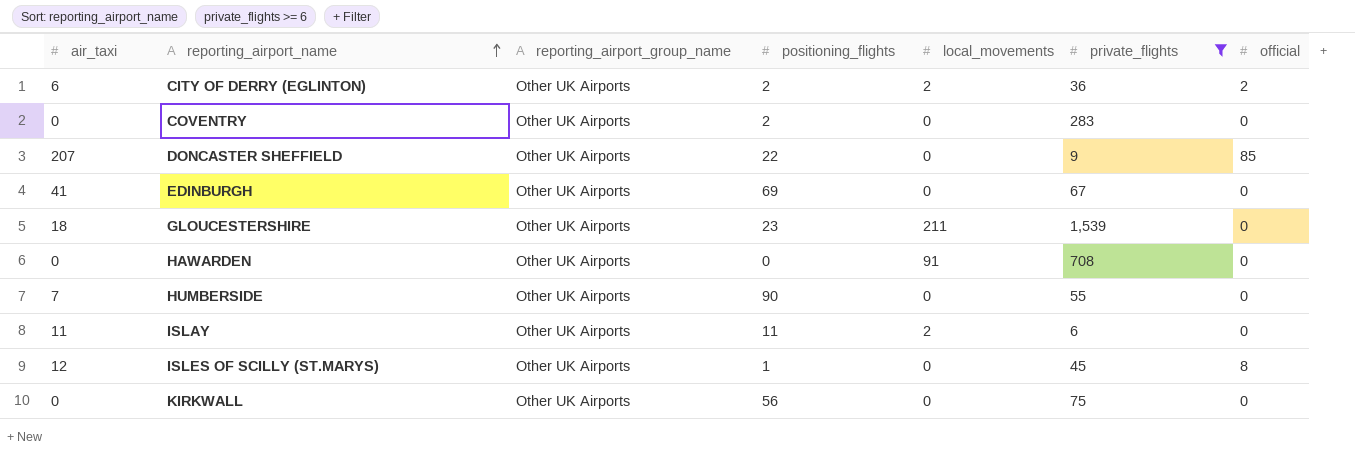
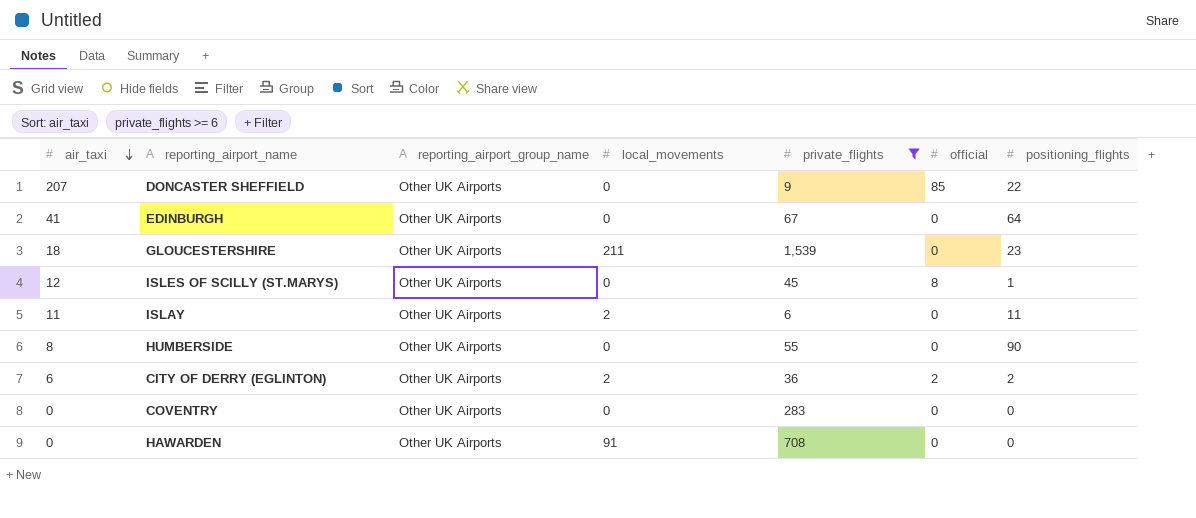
row order: reporting_airport_name ascending -> air_taxi descending
column positioning_flights | position: 4 -> 7
row KIRKWALL: 0 | Other UK Airports | 56 | 0 | 75 | 0 -> none
EDINBURGH | positioning_flights: 69 -> 64
HUMBERSIDE | air_taxi: 7 -> 8
COVENTRY | positioning_flights: 2 -> 0

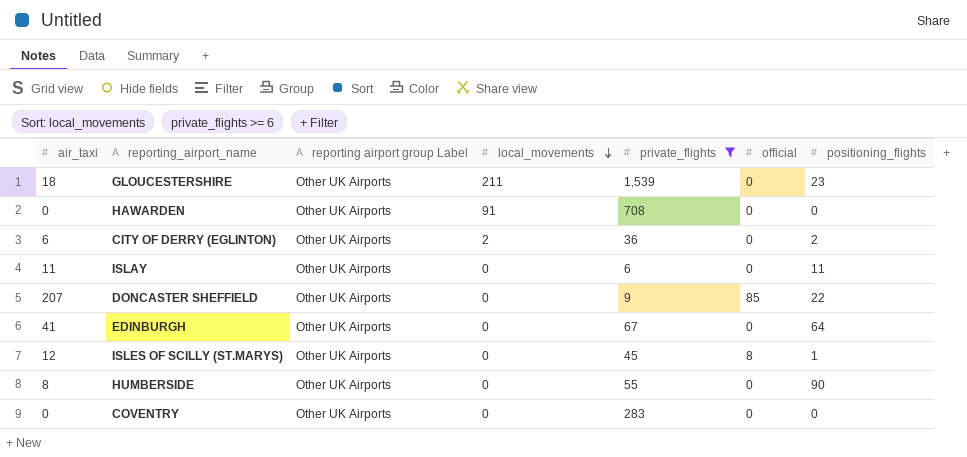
row order: air_taxi descending -> local_movements descending
column name: reporting_airport_group_name -> reporting airport group Label
CITY OF DERRY (EGLINTON) | official: 2 -> 0
ISLAY | local_movements: 2 -> 0

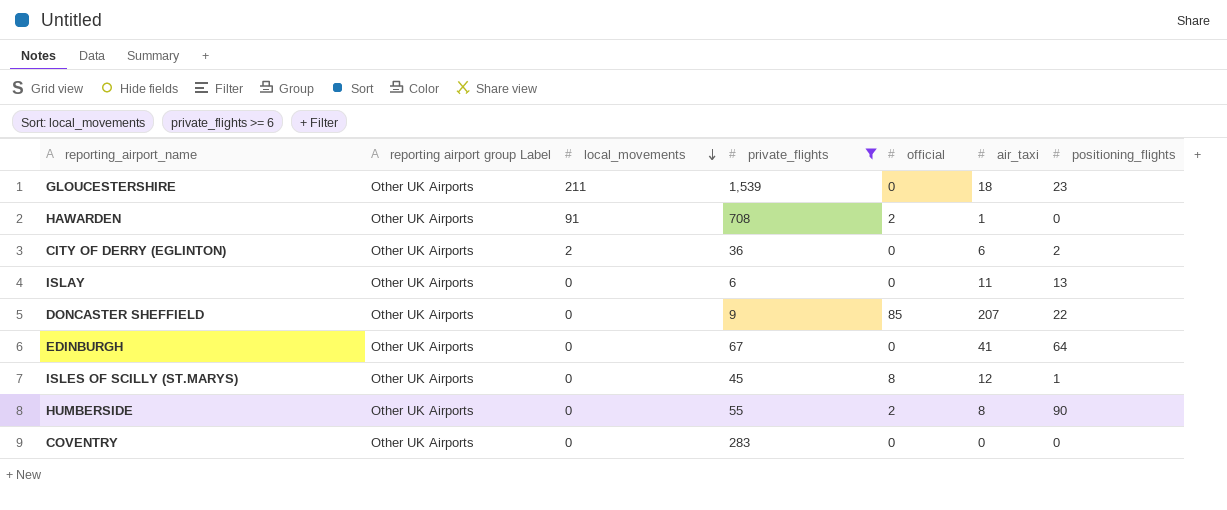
column air_taxi | position: 1 -> 6
HAWARDEN | official: 0 -> 2
HAWARDEN | air_taxi: 0 -> 1
ISLAY | positioning_flights: 11 -> 13
HUMBERSIDE | official: 0 -> 2

